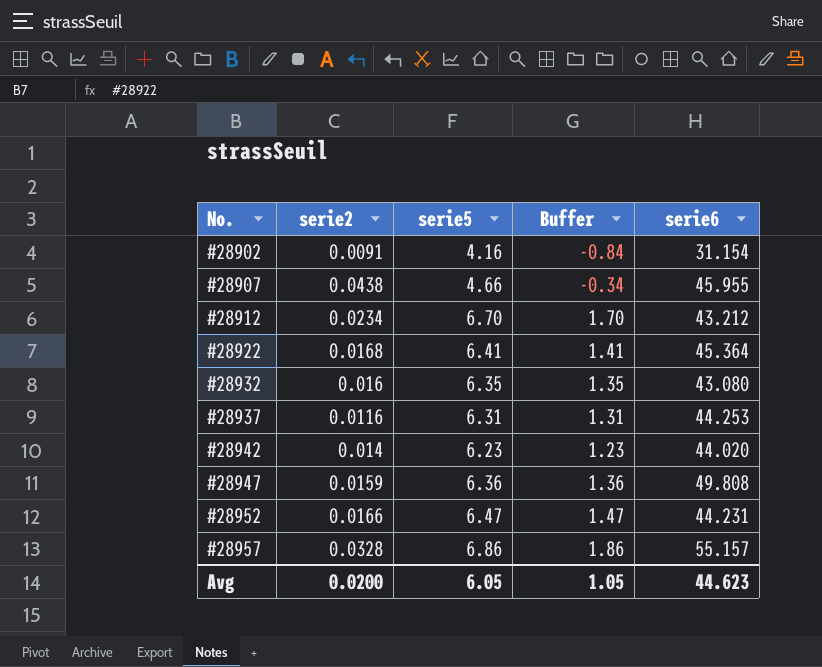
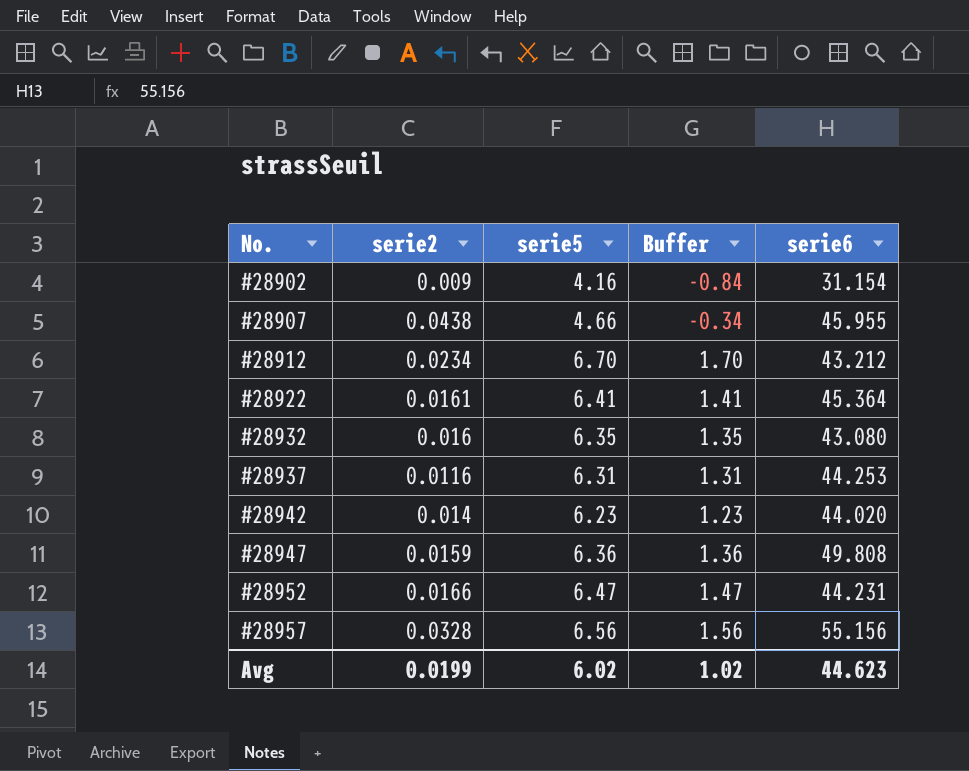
#28902 | serie2: 0.0091 -> 0.009
#28922 | serie2: 0.0168 -> 0.0161
#28957 | serie5: 6.86 -> 6.56
#28957 | Buffer: 1.86 -> 1.56
#28957 | serie6: 55.157 -> 55.156
Avg | serie2: 0.0200 -> 0.0199
Avg | serie5: 6.05 -> 6.02
Avg | Buffer: 1.05 -> 1.02

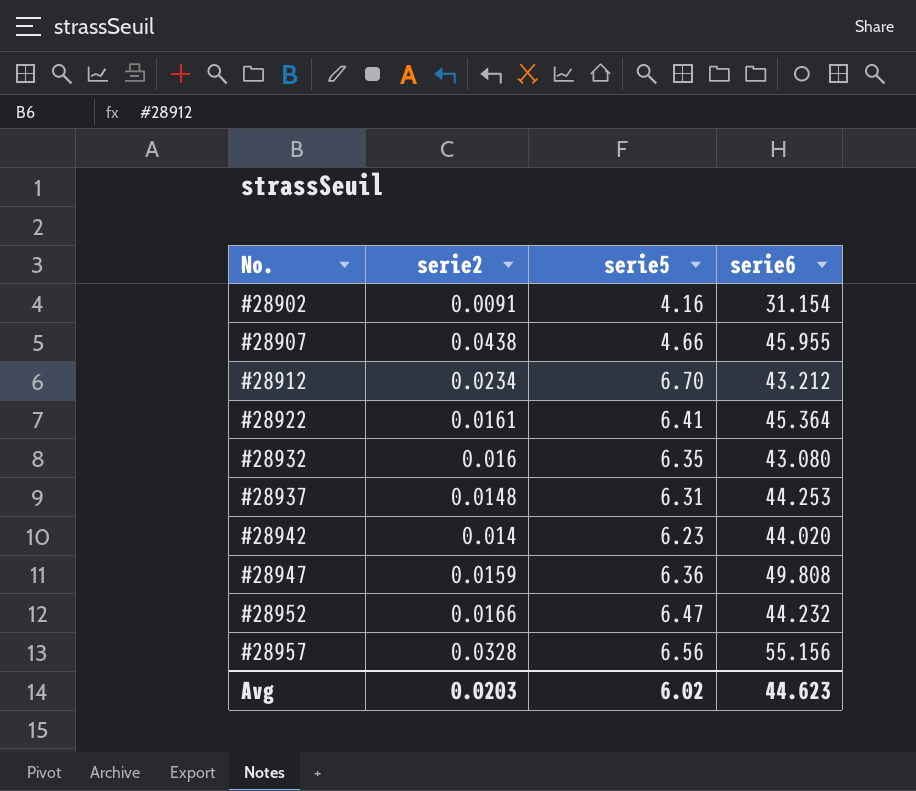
column Buffer | formula: [serie5] - 5 -> none
#28902 | serie2: 0.009 -> 0.0091
#28937 | serie2: 0.0116 -> 0.0148
#28952 | serie6: 44.231 -> 44.232
Avg | serie2: 0.0199 -> 0.0203

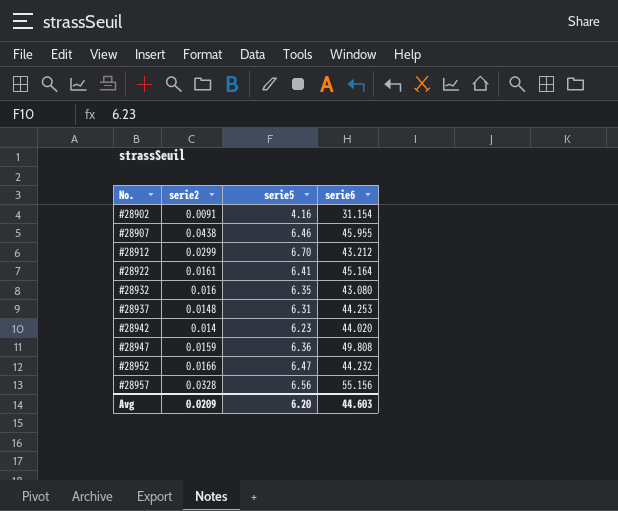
#28907 | serie5: 4.66 -> 6.46
#28912 | serie2: 0.0234 -> 0.0299
#28922 | serie6: 45.364 -> 45.164
Avg | serie2: 0.0203 -> 0.0209
Avg | serie5: 6.02 -> 6.20
Avg | serie6: 44.623 -> 44.603

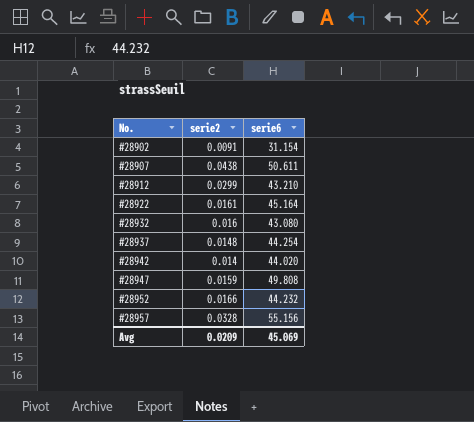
column serie5 | position: 3 -> none
#28907 | serie6: 45.955 -> 50.611
#28912 | serie6: 43.212 -> 43.210
#28937 | serie6: 44.253 -> 44.254
Avg | serie6: 44.603 -> 45.069

